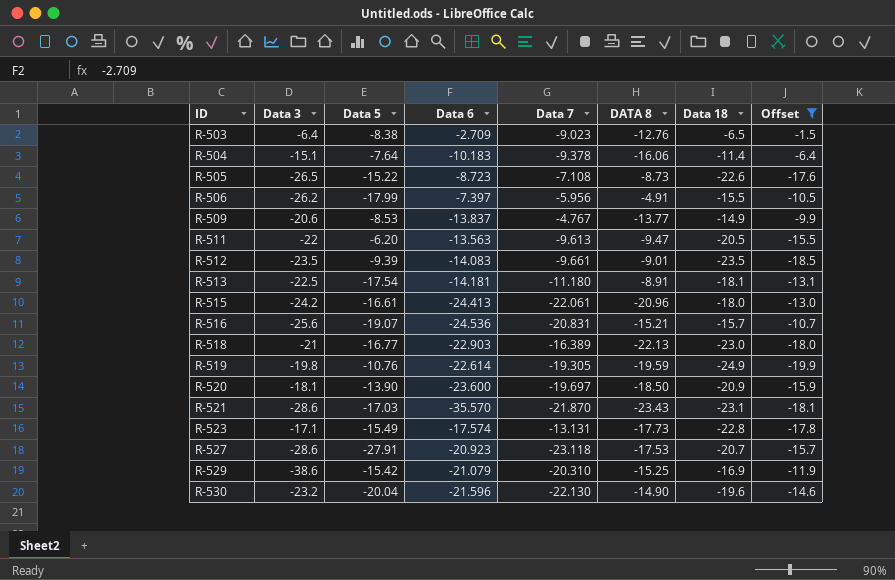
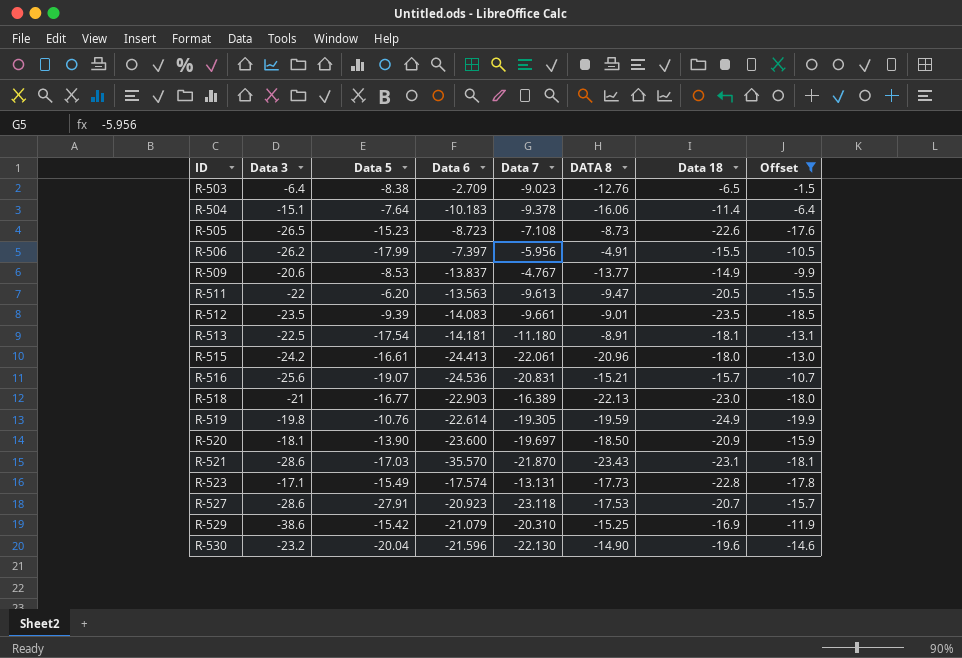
R-505 | Data 5: -15.22 -> -15.23

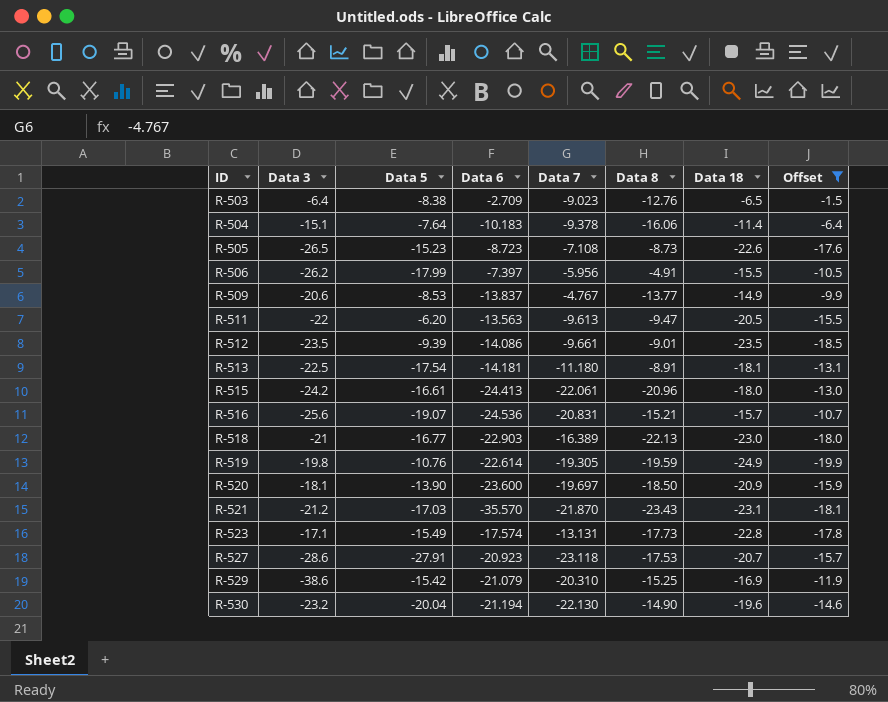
column name: DATA 8 -> Data 8
R-512 | Data 6: -14.083 -> -14.086
R-521 | Data 3: -28.6 -> -21.2
R-530 | Data 6: -21.596 -> -21.194

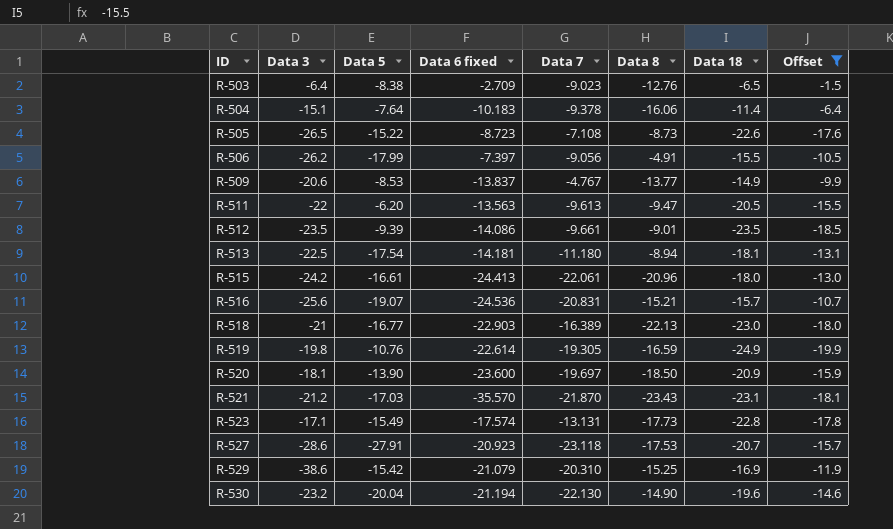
column name: Data 6 -> Data 6 fixed
R-505 | Data 5: -15.23 -> -15.22
R-506 | Data 7: -5.956 -> -9.056
R-513 | Data 8: -8.91 -> -8.94
R-519 | Data 8: -19.59 -> -16.59

